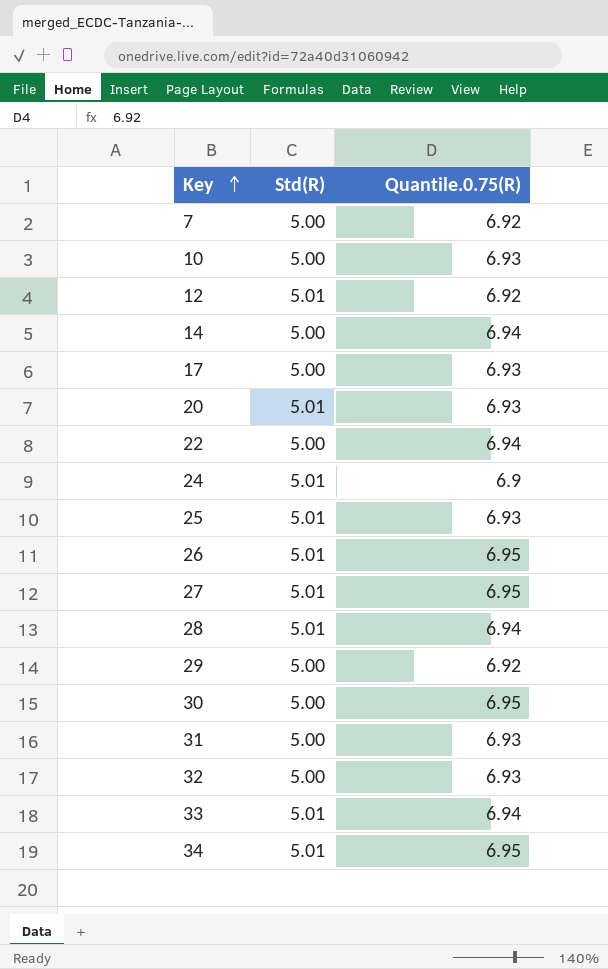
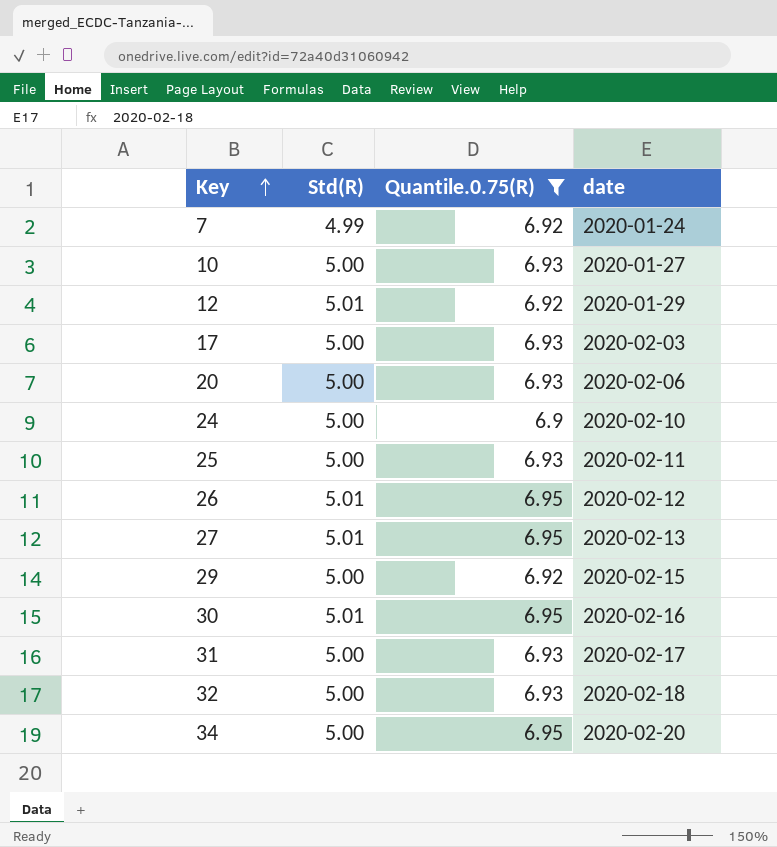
filter: none -> Quantile.0.75(R) != 6.94
column date | position: none -> 4
7 | Std(R): 5.00 -> 4.99
20 | Std(R): 5.01 -> 5.00
24 | Std(R): 5.01 -> 5.00
25 | Std(R): 5.01 -> 5.00
30 | Std(R): 5.00 -> 5.01
34 | Std(R): 5.01 -> 5.00

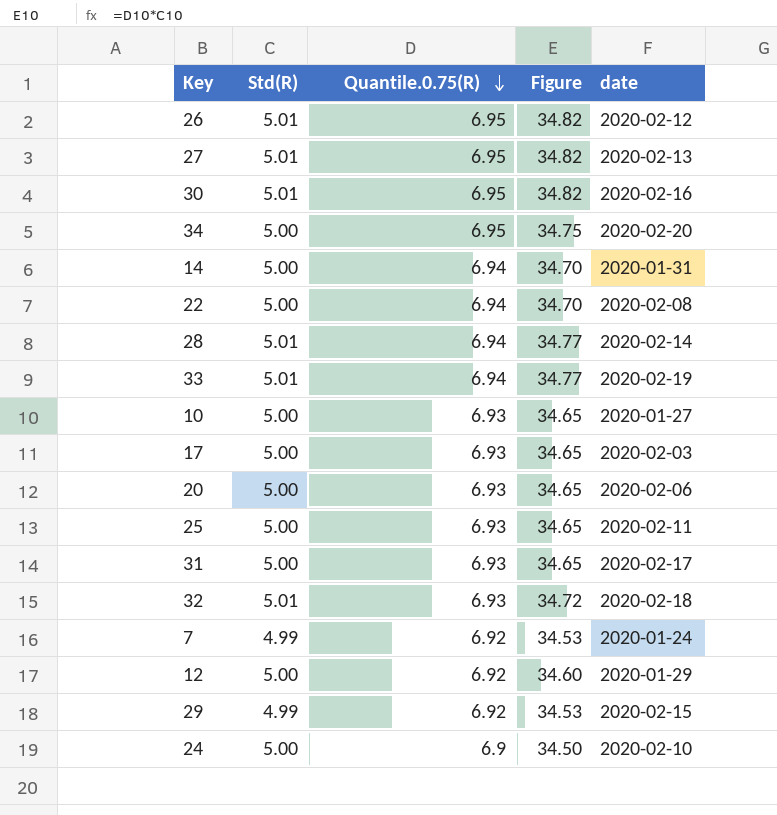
filter: Quantile.0.75(R) != 6.94 -> none
row order: Key ascending -> Quantile.0.75(R) descending
column Figure | formula: none -> [Std(R)] * [Quantile.0.75(R)]
32 | Std(R): 5.00 -> 5.01
12 | Std(R): 5.01 -> 5.00
29 | Std(R): 5.00 -> 4.99

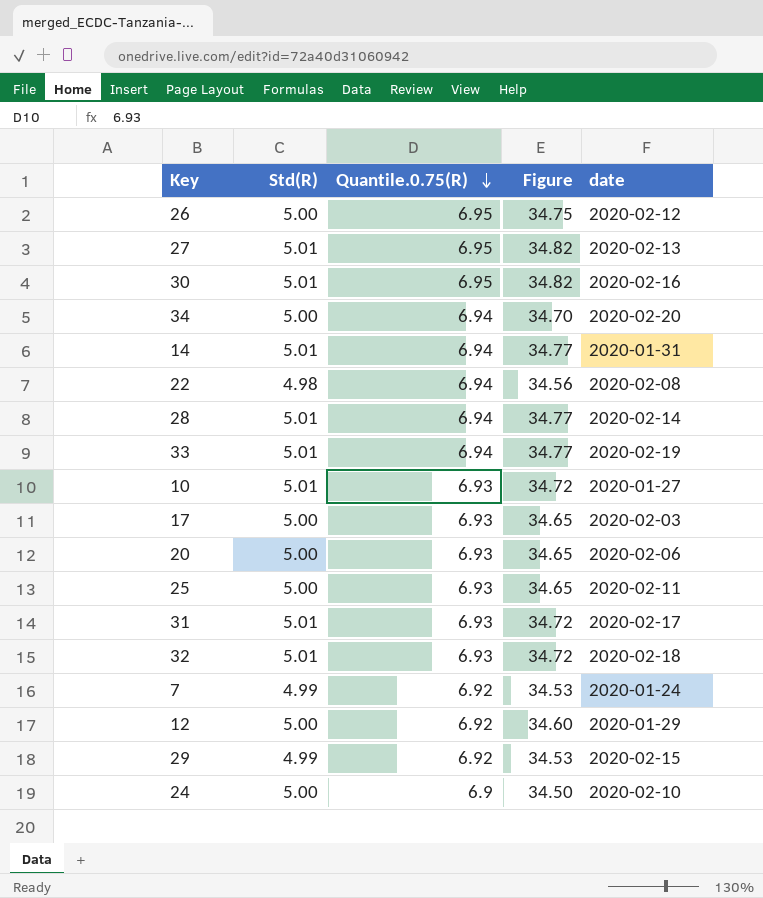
26 | Std(R): 5.01 -> 5.00
26 | Figure: 34.82 -> 34.75
34 | Quantile.0.75(R): 6.95 -> 6.94
34 | Figure: 34.75 -> 34.70
14 | Std(R): 5.00 -> 5.01
14 | Figure: 34.70 -> 34.77
22 | Std(R): 5.00 -> 4.98
22 | Figure: 34.70 -> 34.56
10 | Std(R): 5.00 -> 5.01
10 | Figure: 34.65 -> 34.72
31 | Std(R): 5.00 -> 5.01
31 | Figure: 34.65 -> 34.72

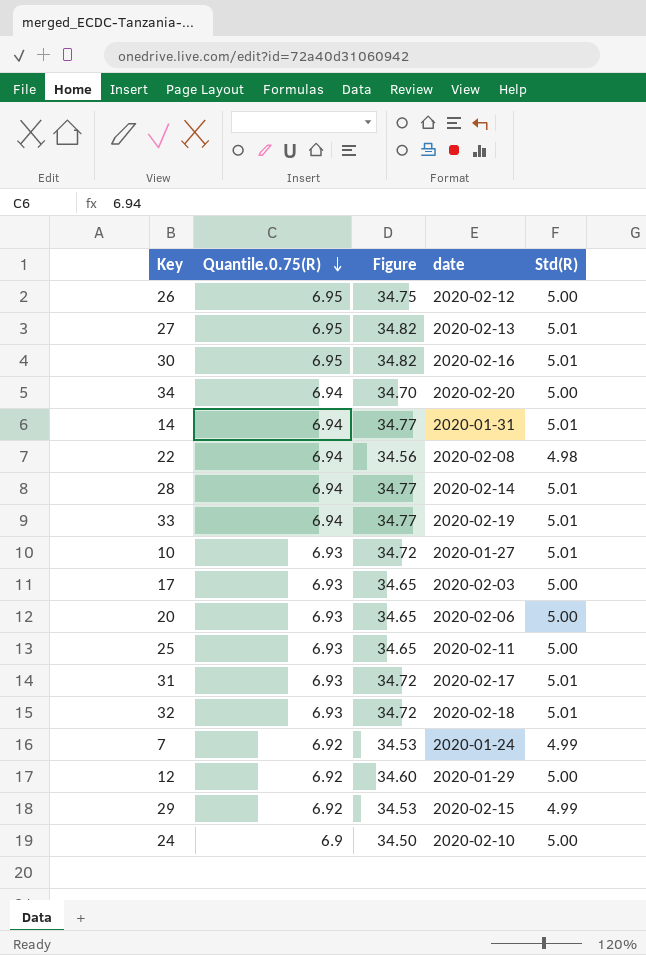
column Std(R) | position: 2 -> 5

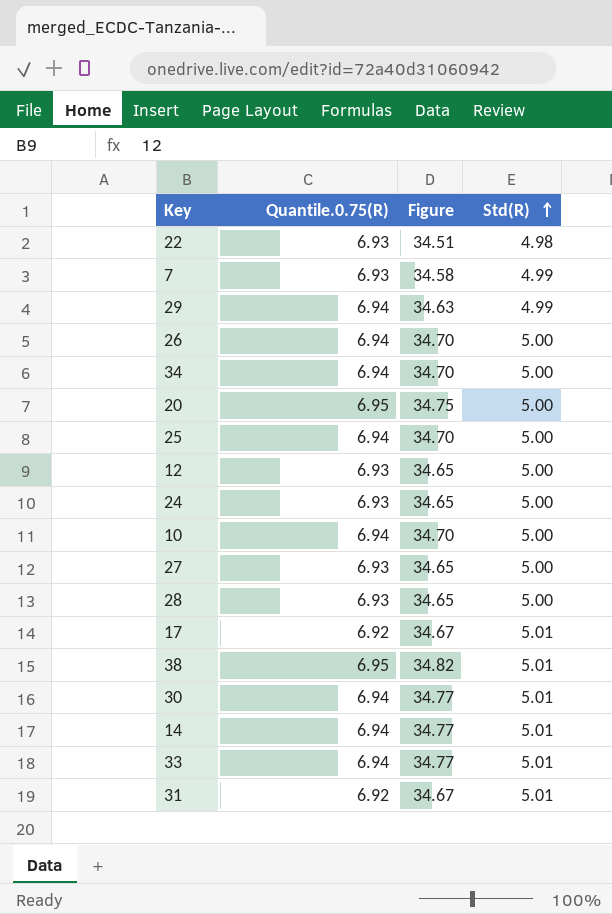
row order: Quantile.0.75(R) descending -> Std(R) ascending
column date | position: 4 -> none
row 32: 6.93 | 34.72 | 2020-02-18 | 5.01 -> none
22 | Quantile.0.75(R): 6.94 -> 6.93
22 | Figure: 34.56 -> 34.51
7 | Quantile.0.75(R): 6.92 -> 6.93
7 | Figure: 34.53 -> 34.58
29 | Quantile.0.75(R): 6.92 -> 6.94
29 | Figure: 34.53 -> 34.63
26 | Quantile.0.75(R): 6.95 -> 6.94
26 | Figure: 34.75 -> 34.70
20 | Quantile.0.75(R): 6.93 -> 6.95
20 | Figure: 34.65 -> 34.75
25 | Quantile.0.75(R): 6.93 -> 6.94
25 | Figure: 34.65 -> 34.70
12 | Quantile.0.75(R): 6.92 -> 6.93
12 | Figure: 34.60 -> 34.65
24 | Quantile.0.75(R): 6.9 -> 6.93
24 | Figure: 34.50 -> 34.65
10 | Quantile.0.75(R): 6.93 -> 6.94
10 | Figure: 34.72 -> 34.70
10 | Std(R): 5.01 -> 5.00
27 | Quantile.0.75(R): 6.95 -> 6.93
27 | Figure: 34.82 -> 34.65
27 | Std(R): 5.01 -> 5.00
28 | Quantile.0.75(R): 6.94 -> 6.93
28 | Figure: 34.77 -> 34.65
28 | Std(R): 5.01 -> 5.00
17 | Quantile.0.75(R): 6.93 -> 6.92
17 | Figure: 34.65 -> 34.67
17 | Std(R): 5.00 -> 5.01
row 38: none -> 6.95 | 34.82 | 5.01
30 | Quantile.0.75(R): 6.95 -> 6.94
30 | Figure: 34.82 -> 34.77
31 | Quantile.0.75(R): 6.93 -> 6.92
31 | Figure: 34.72 -> 34.67

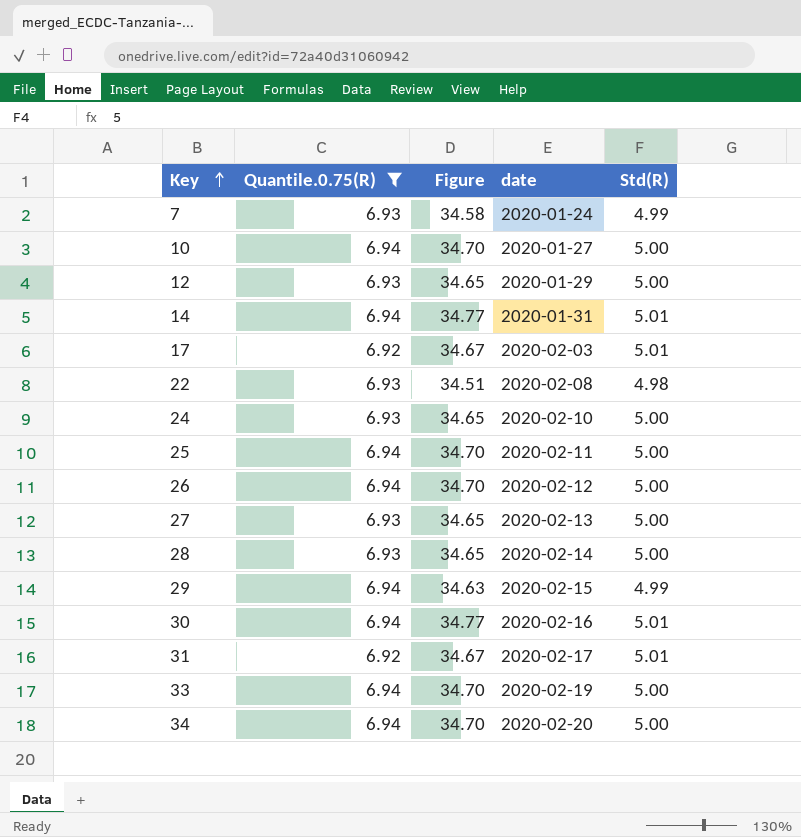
filter: none -> Quantile.0.75(R) != 6.95
row order: Std(R) ascending -> Key ascending
column date | position: none -> 4
33 | Figure: 34.77 -> 34.70
33 | Std(R): 5.01 -> 5.00

